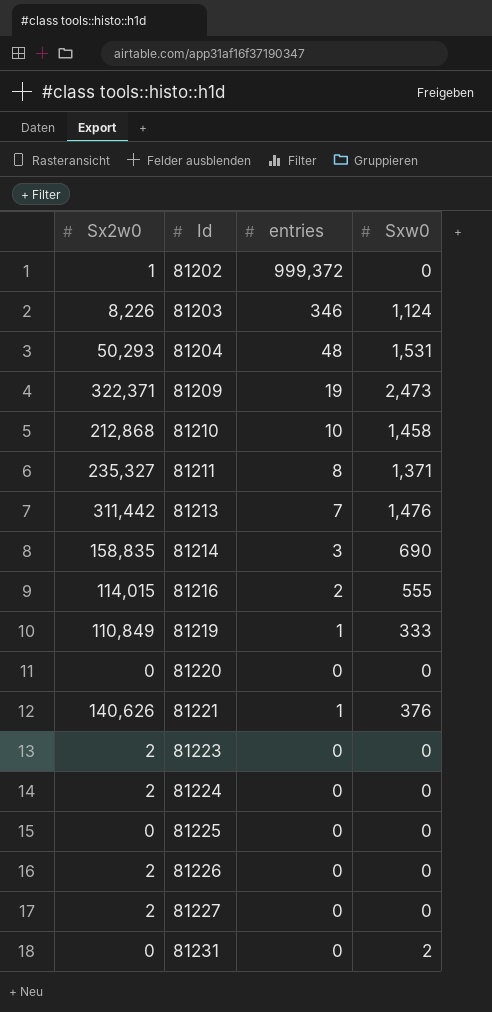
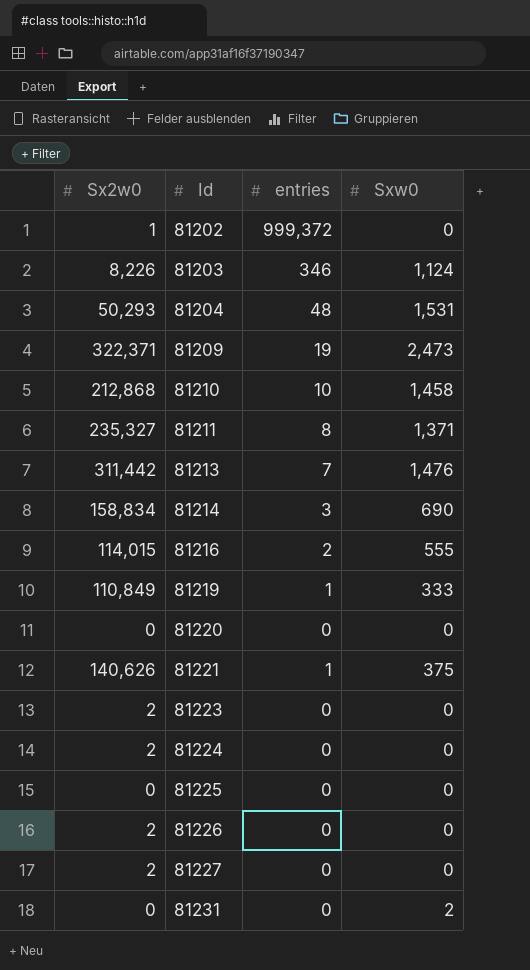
81214 | Sx2w0: 158,835 -> 158,834
81221 | Sxw0: 376 -> 375

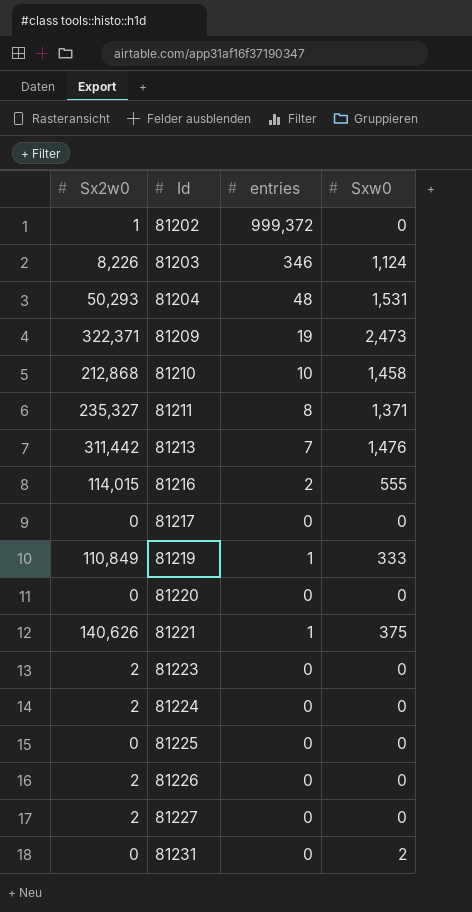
row 81214: 158,834 | 3 | 690 -> none
row 81217: none -> 0 | 0 | 0

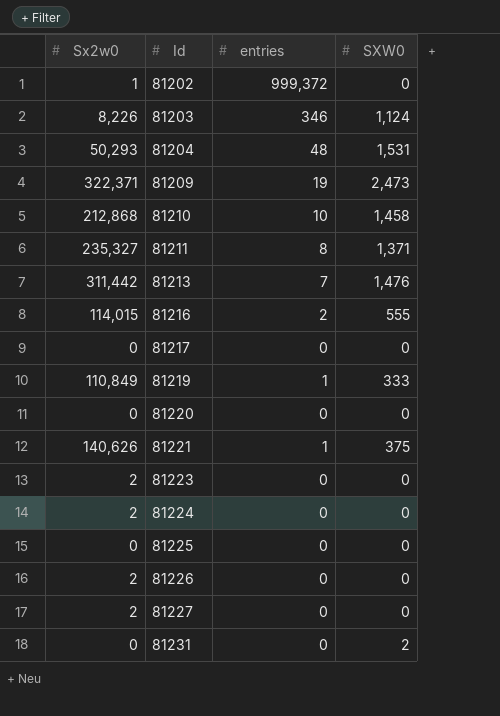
column name: Sxw0 -> SXW0

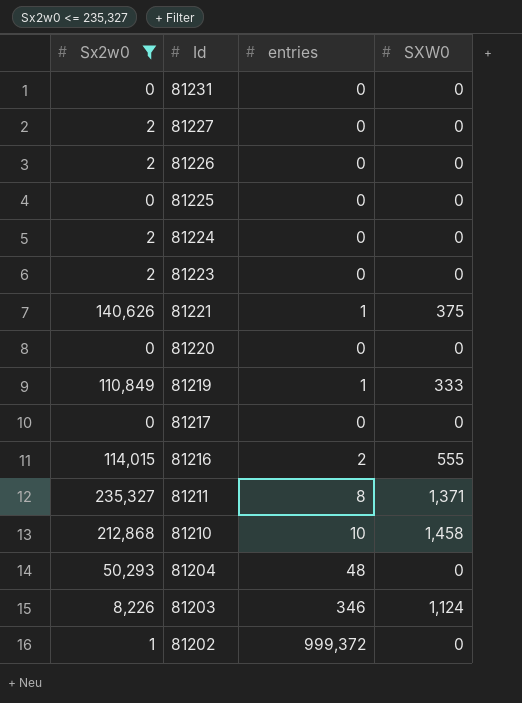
filter: none -> Sx2w0 <= 235,327
row order: Id ascending -> Id descending
81231 | SXW0: 2 -> 0
81204 | SXW0: 1,531 -> 0

